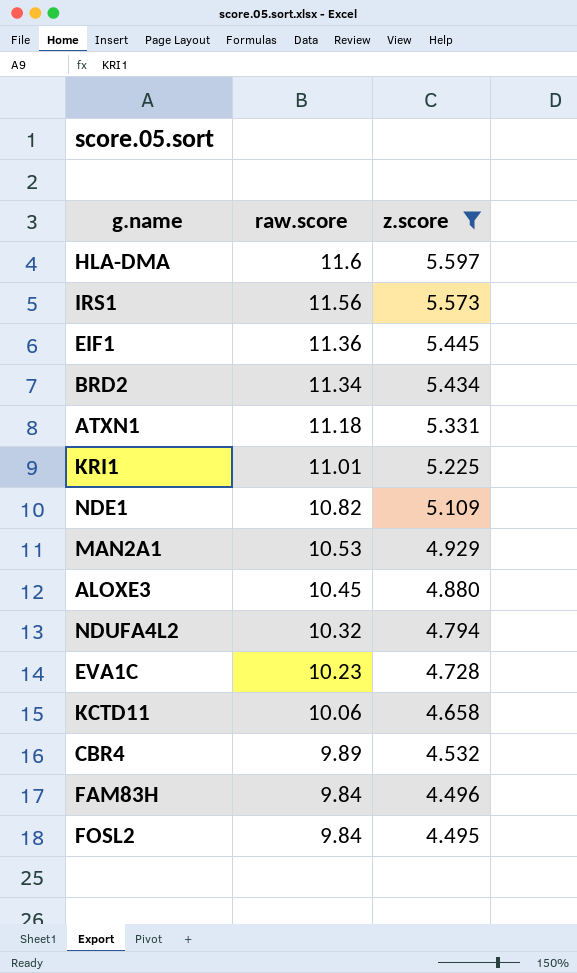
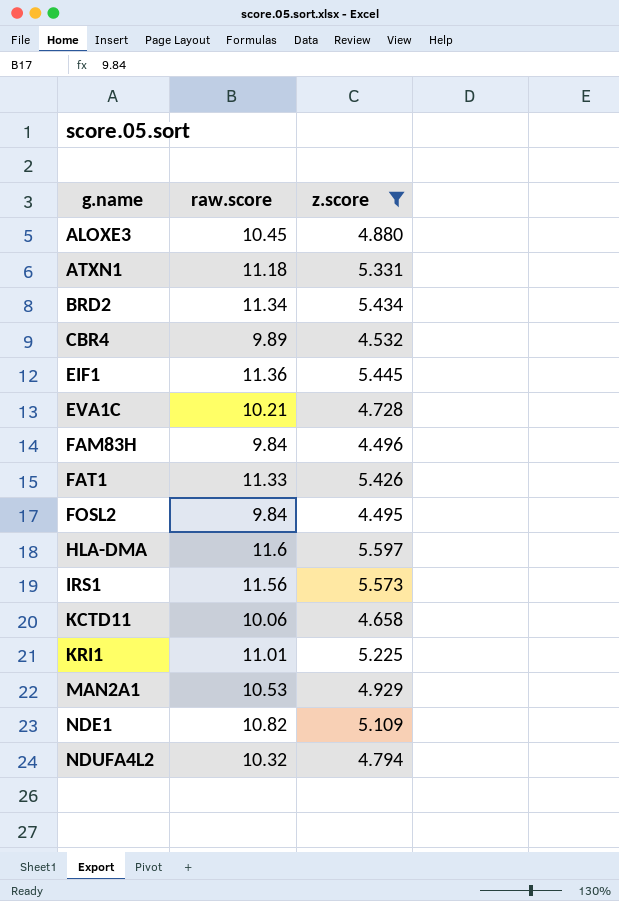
row order: raw.score descending -> g.name ascending
EVA1C | raw.score: 10.23 -> 10.21
row FAT1: none -> 11.33 | 5.426

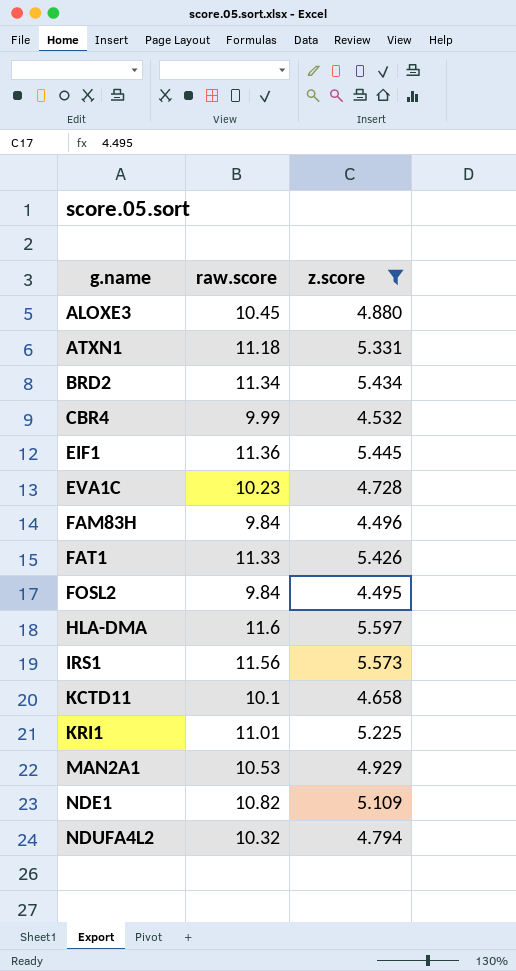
CBR4 | raw.score: 9.89 -> 9.99
EVA1C | raw.score: 10.21 -> 10.23
KCTD11 | raw.score: 10.06 -> 10.1

